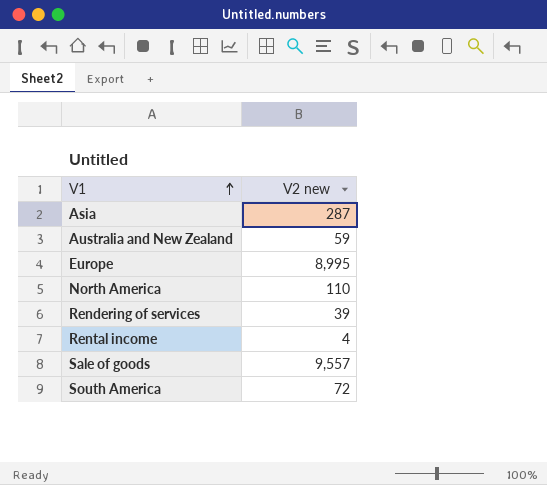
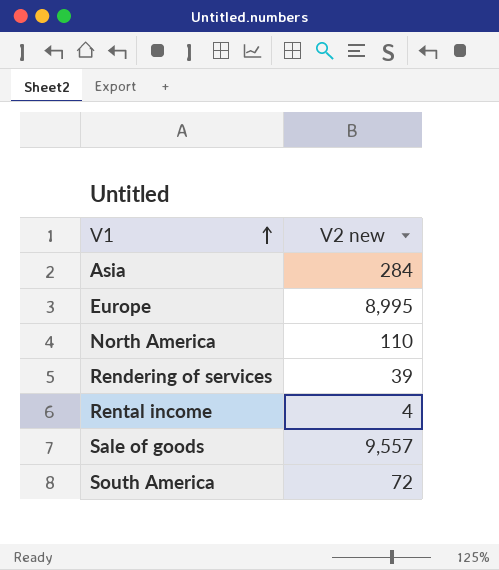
row Australia and New Zealand: 59 -> none
Asia | V2 new: 287 -> 284

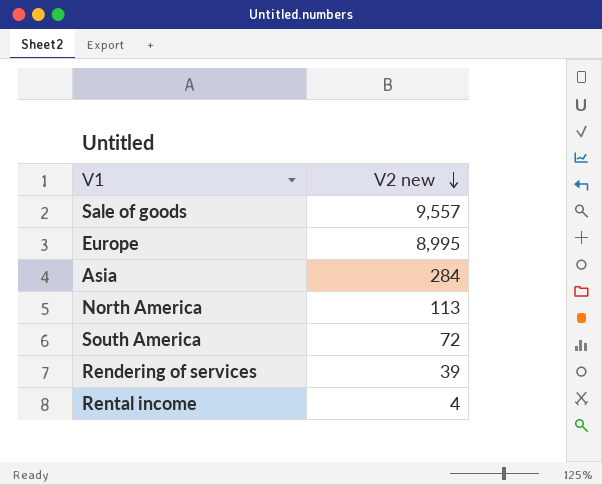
row order: V1 ascending -> V2 new descending
North America | V2 new: 110 -> 113

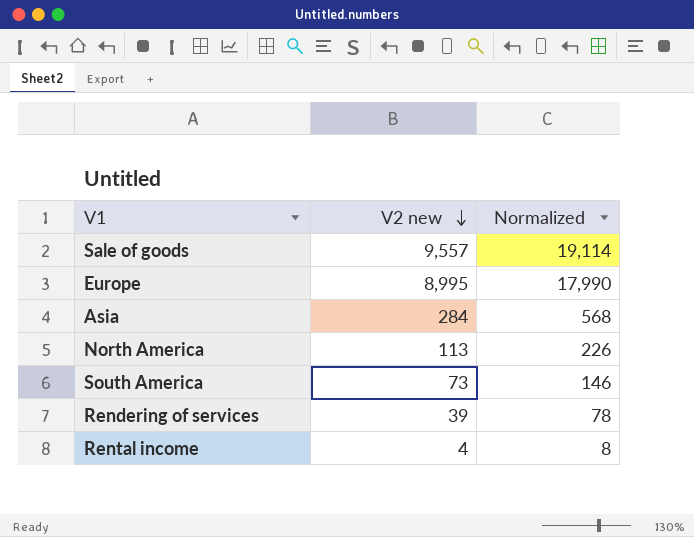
column Normalized | formula: none -> [V2 new] * 2
South America | V2 new: 72 -> 73

